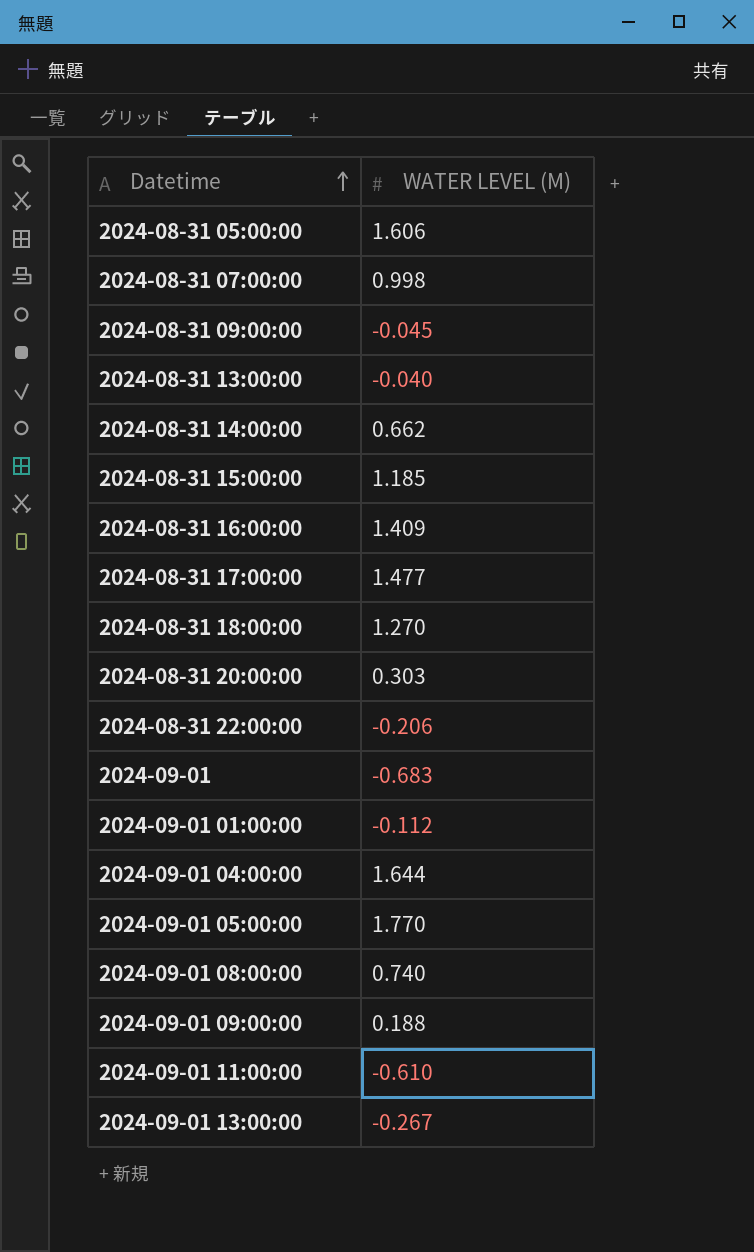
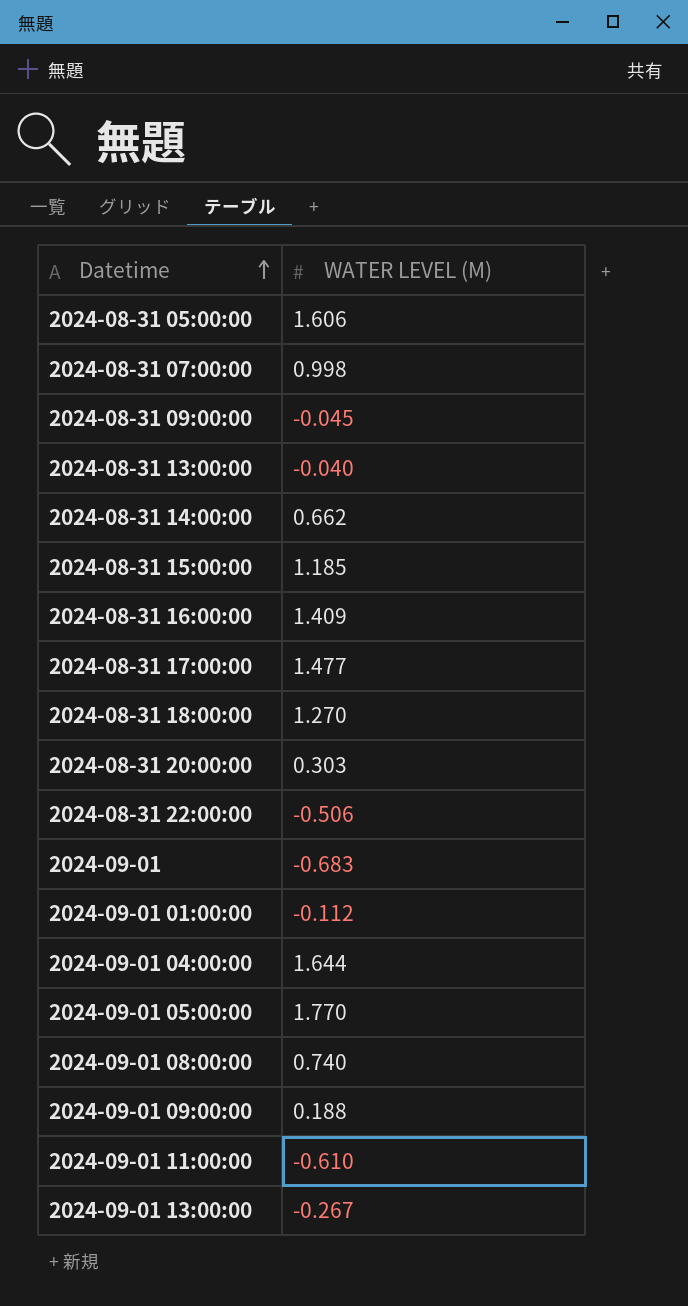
2024-08-31 22:00:00 | WATER LEVEL (M): -0.206 -> -0.506

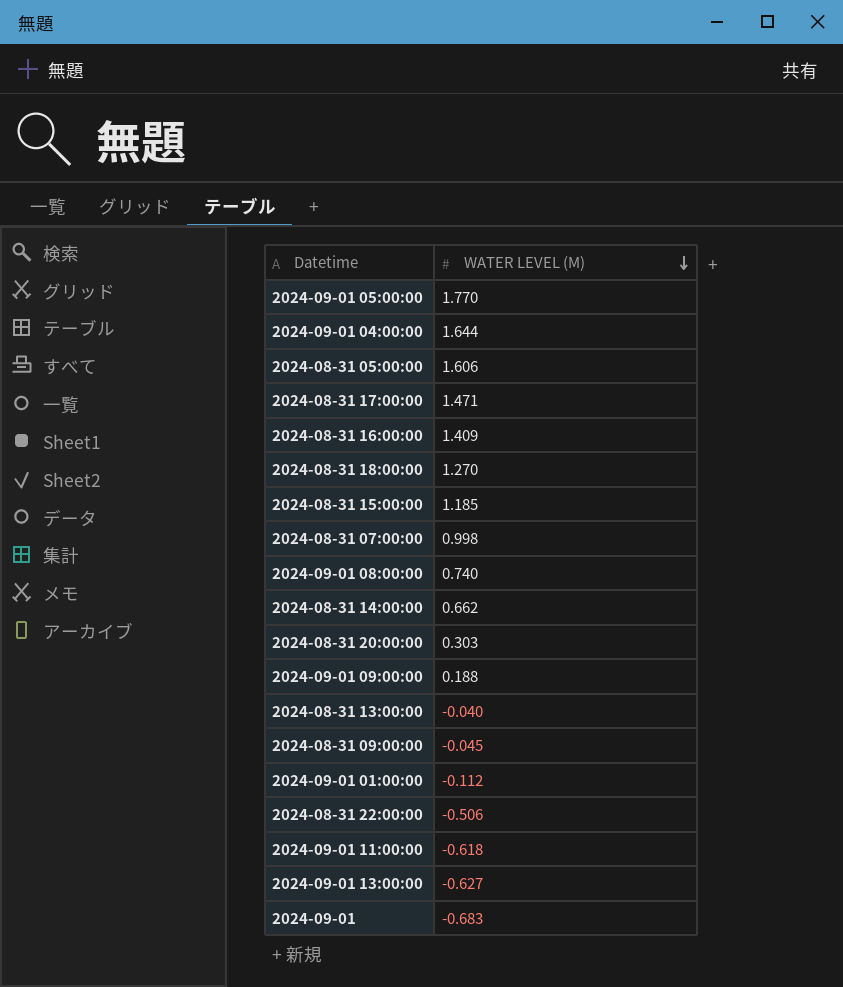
row order: Datetime ascending -> WATER LEVEL (M) descending
2024-08-31 17:00:00 | WATER LEVEL (M): 1.477 -> 1.471
2024-09-01 11:00:00 | WATER LEVEL (M): -0.610 -> -0.618
2024-09-01 13:00:00 | WATER LEVEL (M): -0.267 -> -0.627

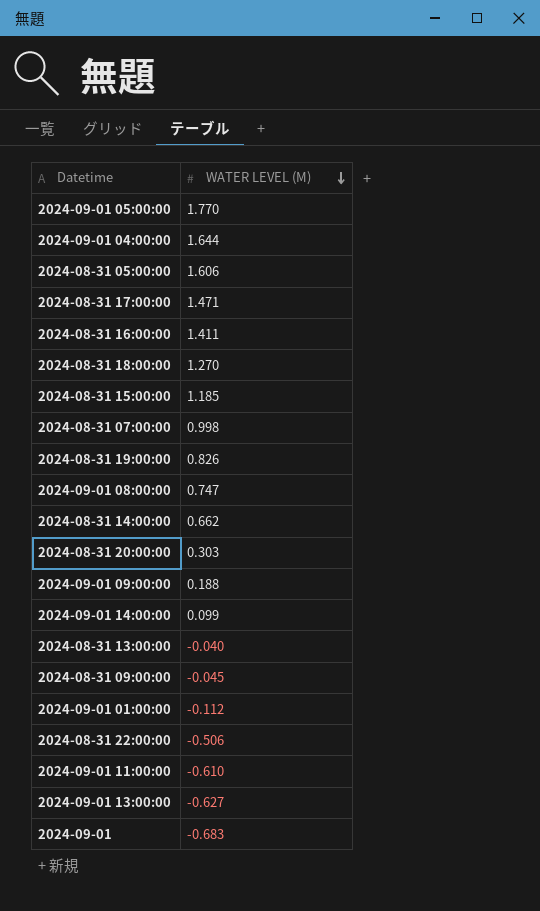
2024-08-31 16:00:00 | WATER LEVEL (M): 1.409 -> 1.411
row 2024-08-31 19:00:00: none -> 0.826
2024-09-01 08:00:00 | WATER LEVEL (M): 0.740 -> 0.747
row 2024-09-01 14:00:00: none -> 0.099
2024-09-01 11:00:00 | WATER LEVEL (M): -0.618 -> -0.610

